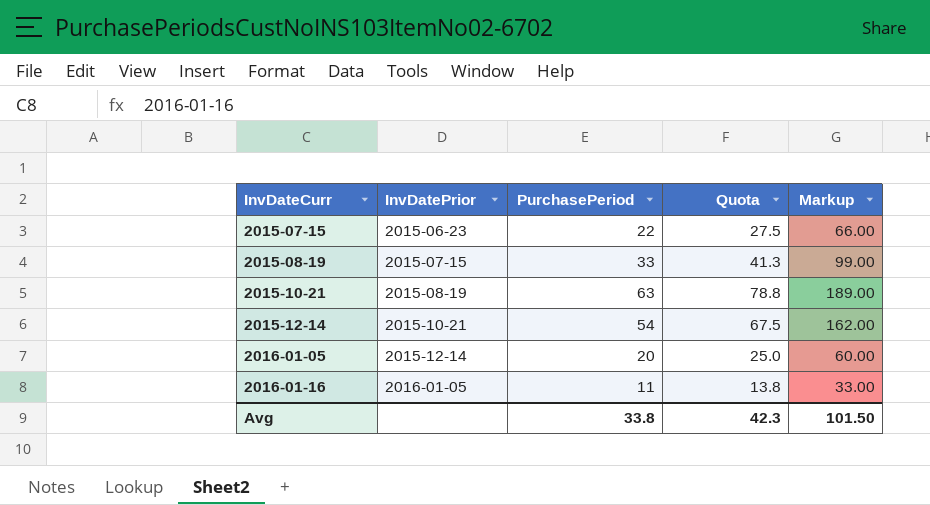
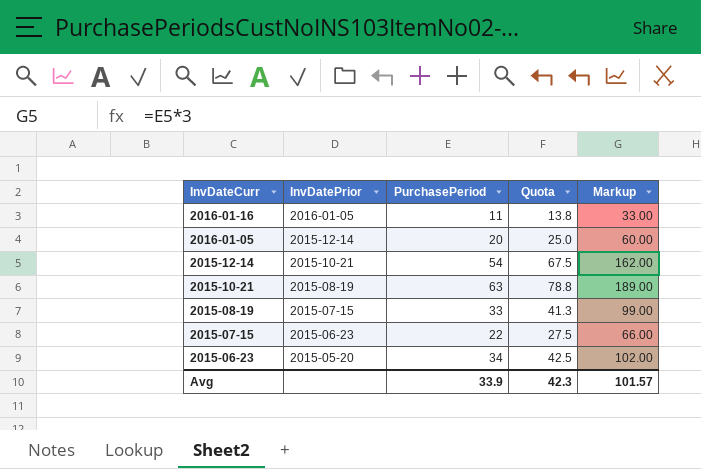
row order: InvDateCurr ascending -> InvDateCurr descending
row 2015-06-23: none -> 2015-05-20 | 34 | 42.5 | 102.00
Avg | PurchasePeriod: 33.8 -> 33.9
Avg | Markup: 101.50 -> 101.57

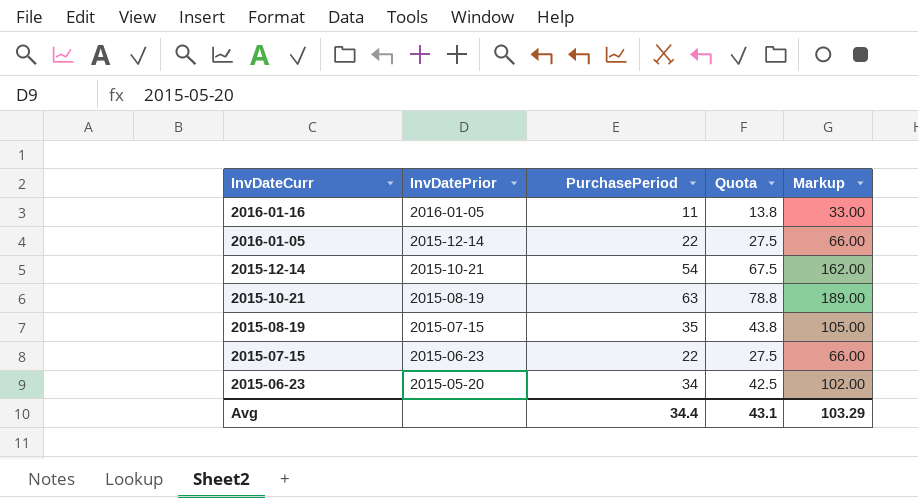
2016-01-05 | PurchasePeriod: 20 -> 22
2016-01-05 | Quota: 25.0 -> 27.5
2016-01-05 | Markup: 60.00 -> 66.00
2015-08-19 | PurchasePeriod: 33 -> 35
2015-08-19 | Quota: 41.3 -> 43.8
2015-08-19 | Markup: 99.00 -> 105.00
Avg | PurchasePeriod: 33.9 -> 34.4
Avg | Quota: 42.3 -> 43.1
Avg | Markup: 101.57 -> 103.29

